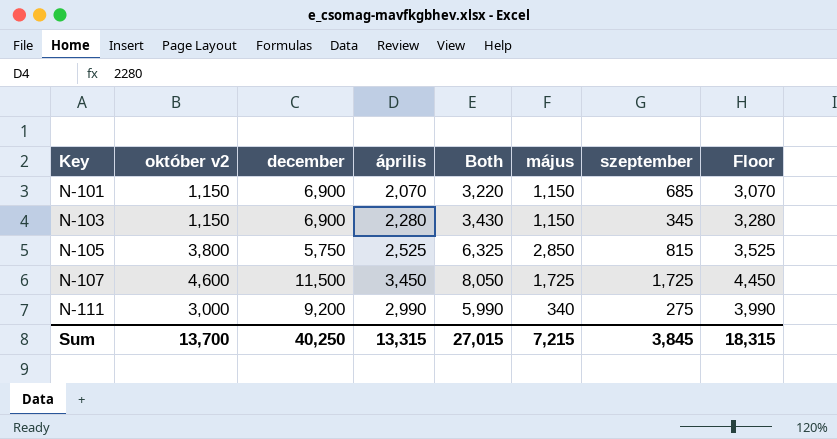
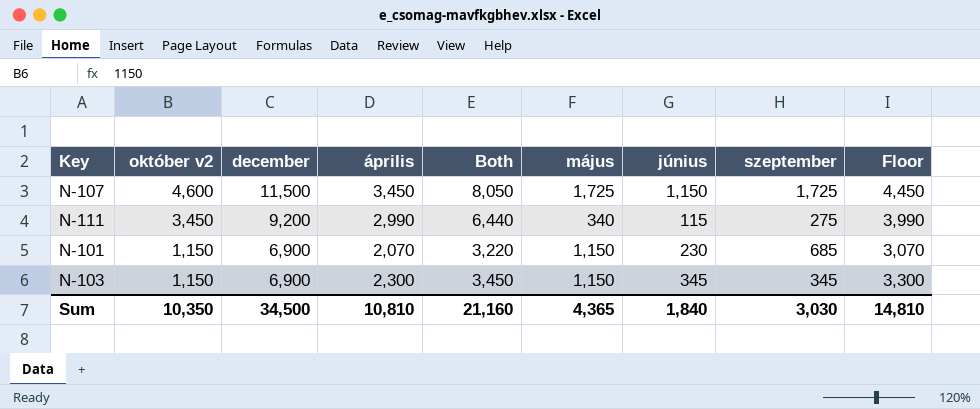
row order: Key ascending -> október v2 descending
column június | position: none -> 7
row N-105: 3,800 | 5,750 | 2,525 | 6,325 | 2,850 | 815 | 3,525 -> none
N-111 | október v2: 3,000 -> 3,450
N-111 | Both: 5,990 -> 6,440
N-103 | április: 2,280 -> 2,300
N-103 | Both: 3,430 -> 3,450
N-103 | Floor: 3,280 -> 3,300
Sum | október v2: 13,700 -> 10,350
Sum | december: 40,250 -> 34,500
Sum | április: 13,315 -> 10,810
Sum | Both: 27,015 -> 21,160
Sum | május: 7,215 -> 4,365
Sum | szeptember: 3,845 -> 3,030
Sum | Floor: 18,315 -> 14,810

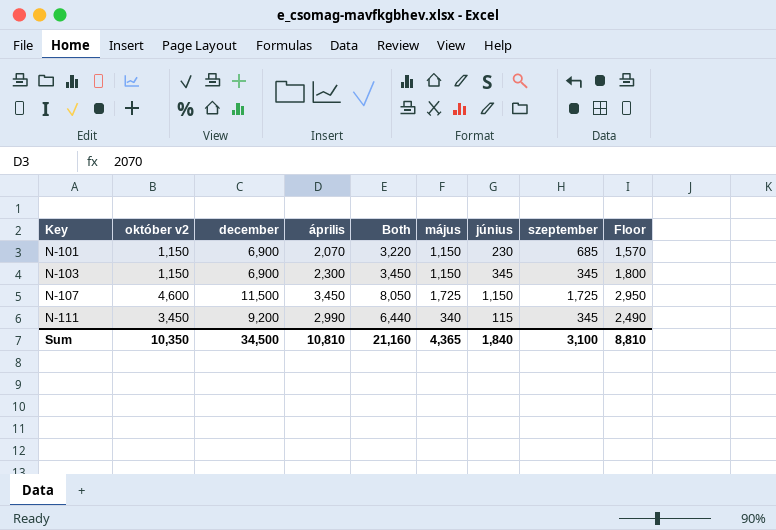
row order: október v2 descending -> Key ascending
column Floor | formula: [április] + 1000 -> [április] - 500
N-111 | szeptember: 275 -> 345
Sum | szeptember: 3,030 -> 3,100
Sum | Floor: 14,810 -> 8,810

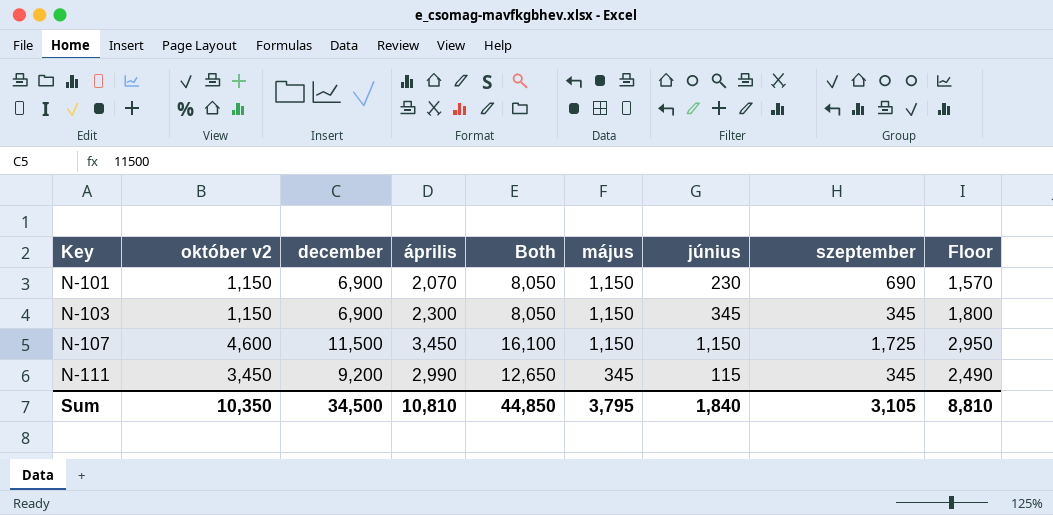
column Both | formula: [október v2] + [április] -> [október v2] + [december]
N-101 | szeptember: 685 -> 690
N-107 | május: 1,725 -> 1,150
N-111 | május: 340 -> 345
Sum | Both: 21,160 -> 44,850
Sum | május: 4,365 -> 3,795
Sum | szeptember: 3,100 -> 3,105

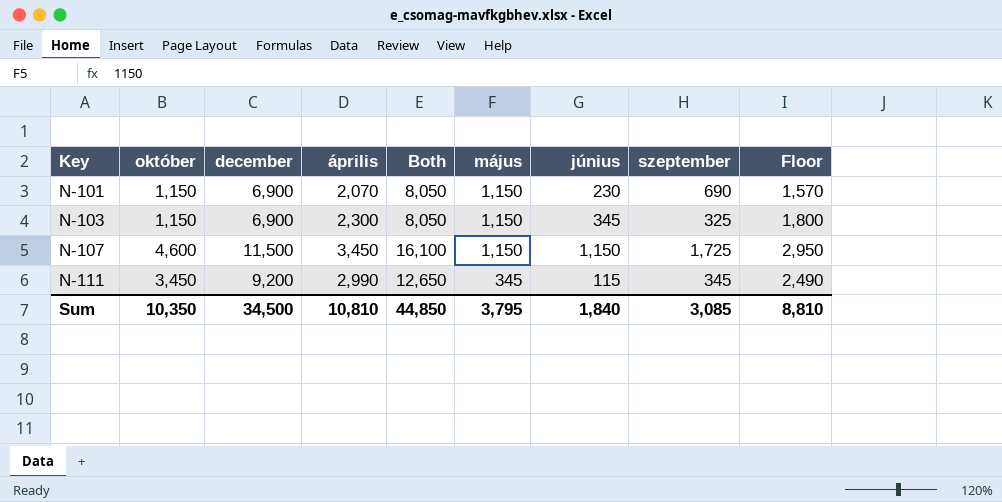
column name: október v2 -> október
N-103 | szeptember: 345 -> 325
Sum | szeptember: 3,105 -> 3,085

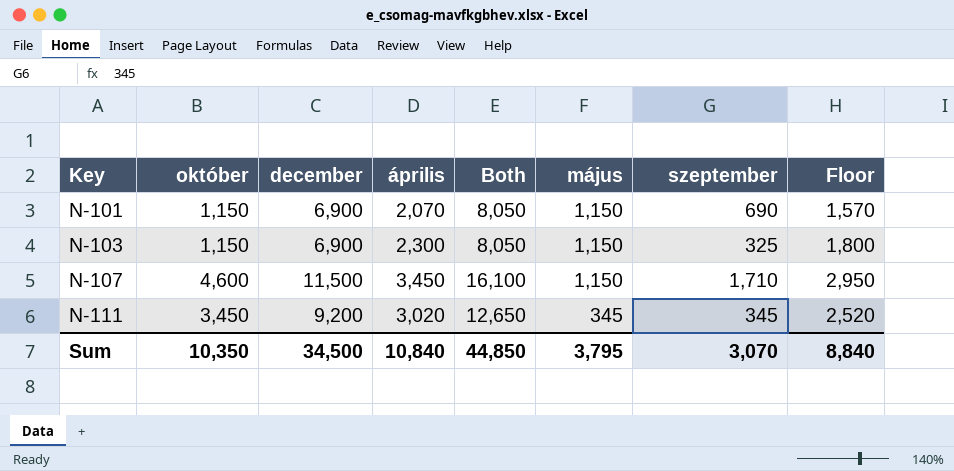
column június | position: 7 -> none
N-107 | szeptember: 1,725 -> 1,710
N-111 | április: 2,990 -> 3,020
N-111 | Floor: 2,490 -> 2,520
Sum | április: 10,810 -> 10,840
Sum | szeptember: 3,085 -> 3,070
Sum | Floor: 8,810 -> 8,840

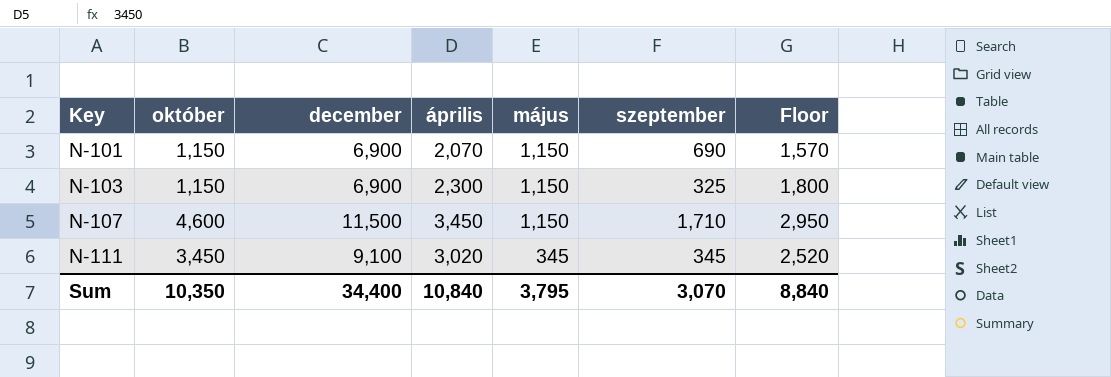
column Both | formula: [október] + [december] -> none
N-111 | december: 9,200 -> 9,100
Sum | december: 34,500 -> 34,400

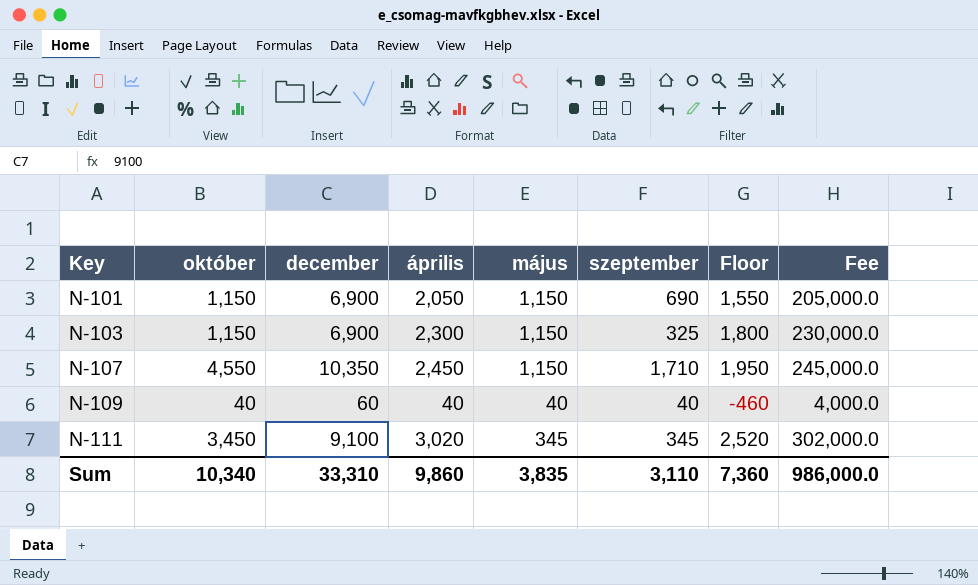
column Fee | formula: none -> [április] * 100
N-101 | április: 2,070 -> 2,050
N-101 | Floor: 1,570 -> 1,550
N-107 | október: 4,600 -> 4,550
N-107 | december: 11,500 -> 10,350
N-107 | április: 3,450 -> 2,450
N-107 | Floor: 2,950 -> 1,950
row N-109: none -> 40 | 60 | 40 | 40 | 40 | -460 | 4,000.0
Sum | október: 10,350 -> 10,340
Sum | december: 34,400 -> 33,310
Sum | április: 10,840 -> 9,860
Sum | május: 3,795 -> 3,835
Sum | szeptember: 3,070 -> 3,110
Sum | Floor: 8,840 -> 7,360

